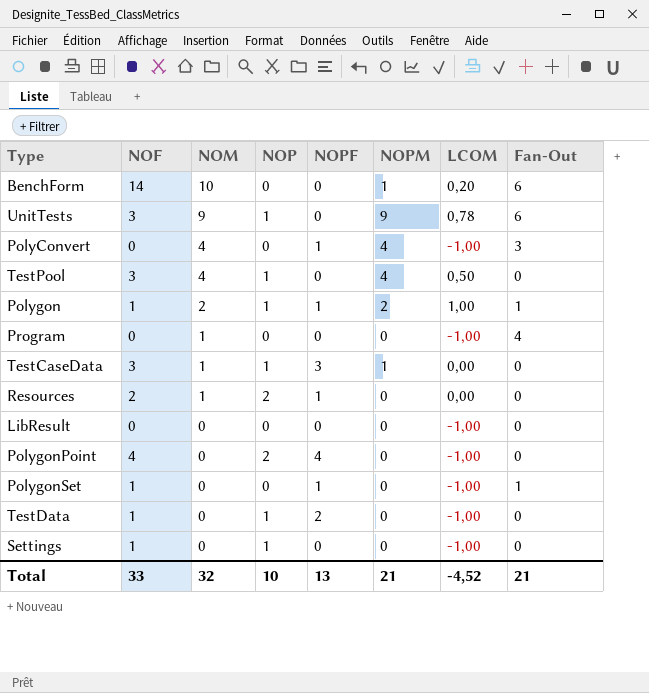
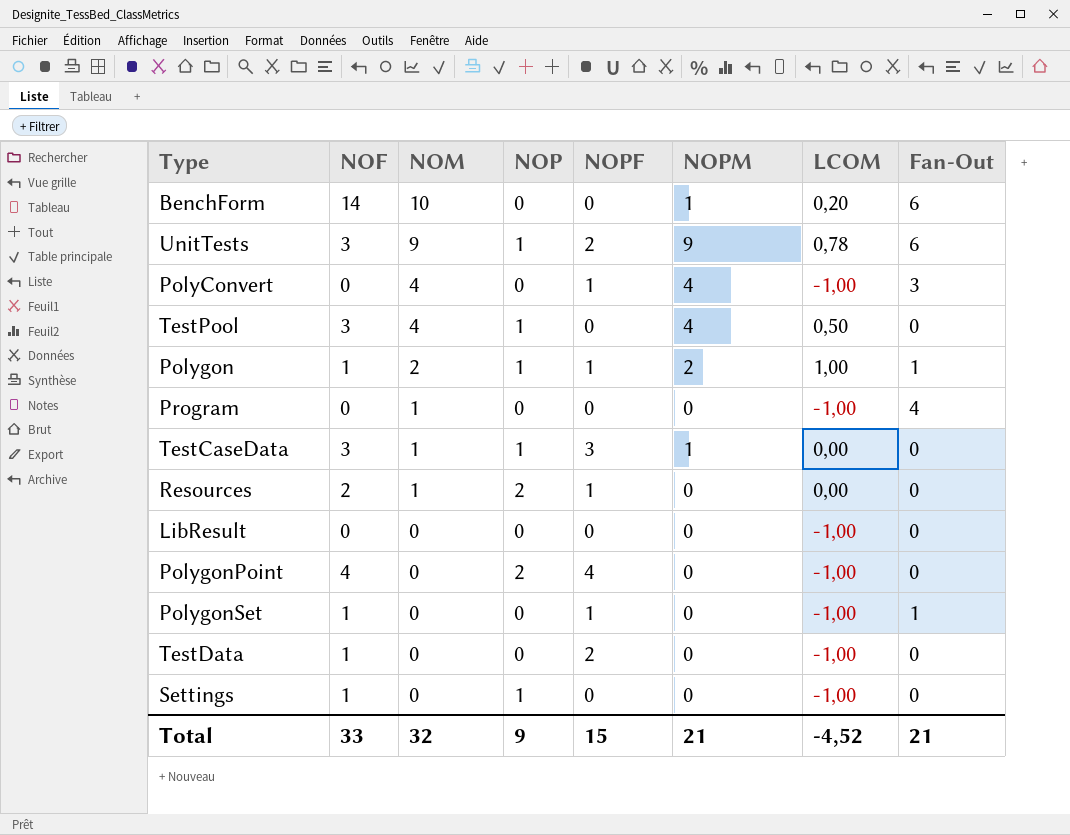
UnitTests | NOPF: 0 -> 2
TestData | NOP: 1 -> 0
Total | NOP: 10 -> 9
Total | NOPF: 13 -> 15

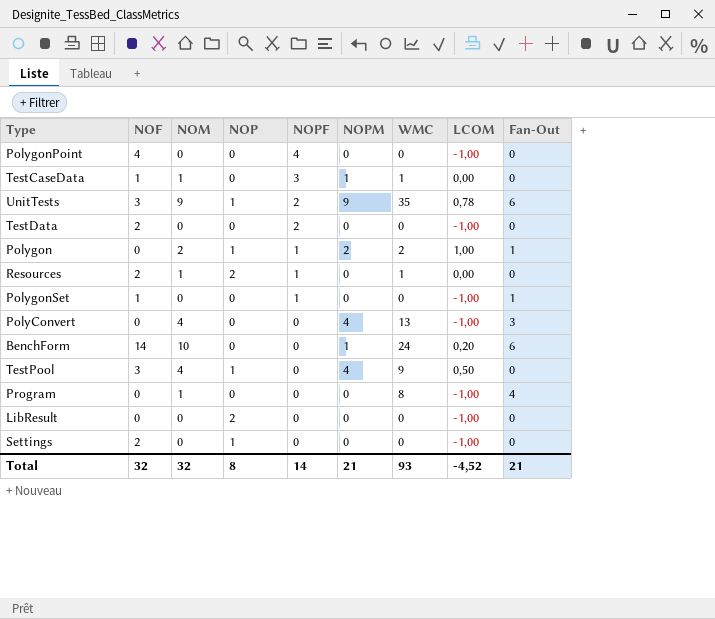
row order: NOM descending -> NOPF descending
column WMC | position: none -> 7
PolygonPoint | NOP: 2 -> 0
TestCaseData | NOF: 3 -> 1
TestCaseData | NOP: 1 -> 0
TestData | NOF: 1 -> 2
Polygon | NOF: 1 -> 0
PolyConvert | NOPF: 1 -> 0
LibResult | NOP: 0 -> 2
Settings | NOF: 1 -> 2
Total | NOF: 33 -> 32
Total | NOP: 9 -> 8
Total | NOPF: 15 -> 14

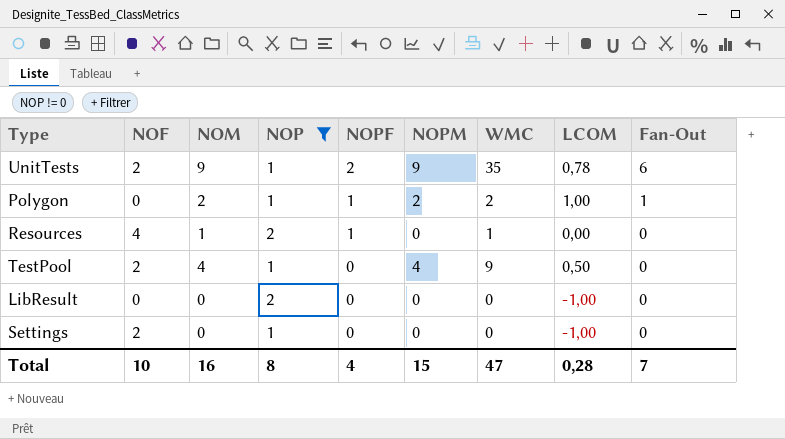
filter: none -> NOP != 0
UnitTests | NOF: 3 -> 2
Resources | NOF: 2 -> 4
TestPool | NOF: 3 -> 2
Total | NOF: 32 -> 10
Total | NOM: 32 -> 16
Total | NOPF: 14 -> 4
Total | NOPM: 21 -> 15
Total | WMC: 93 -> 47
Total | LCOM: -4,52 -> 0,28
Total | Fan-Out: 21 -> 7

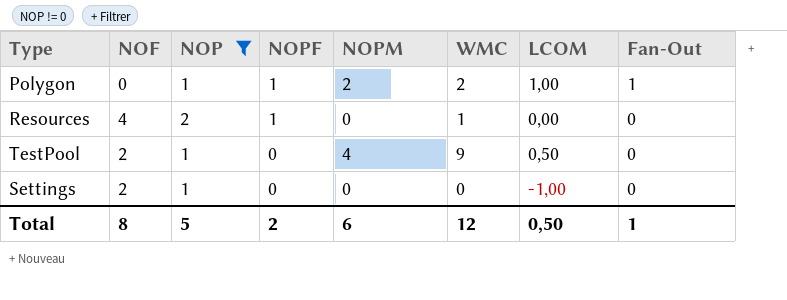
column NOM | position: 3 -> none
row UnitTests: 2 | 9 | 1 | 2 | 9 | 35 | 0,78 | 6 -> none
row LibResult: 0 | 0 | 2 | 0 | 0 | 0 | -1,00 | 0 -> none
Total | NOF: 10 -> 8
Total | NOP: 8 -> 5
Total | NOPF: 4 -> 2
Total | NOPM: 15 -> 6
Total | WMC: 47 -> 12
Total | LCOM: 0,28 -> 0,50
Total | Fan-Out: 7 -> 1

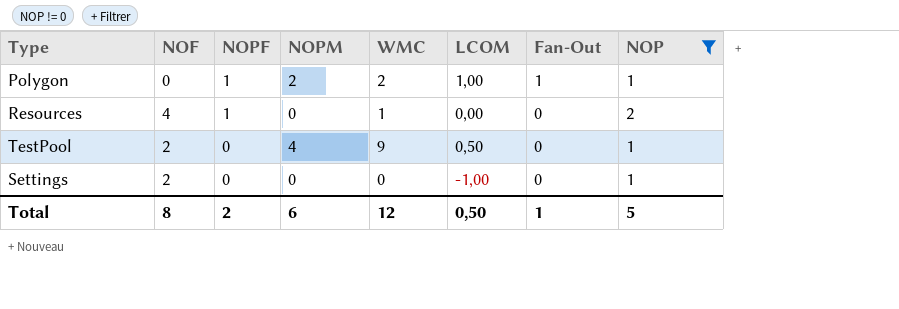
column NOP | position: 3 -> 8

